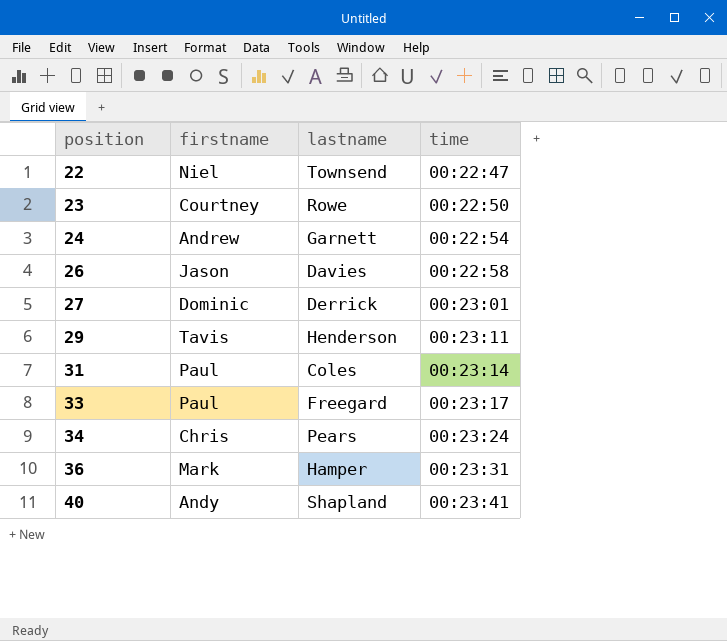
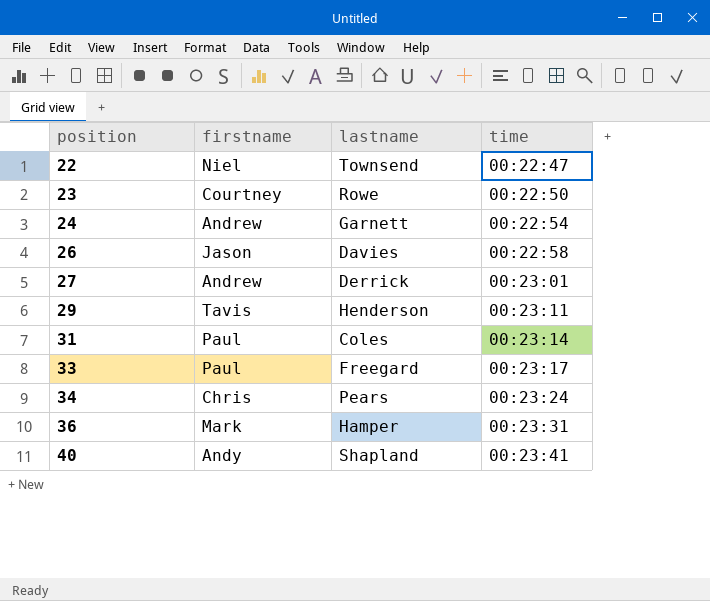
27 | firstname: Dominic -> Andrew

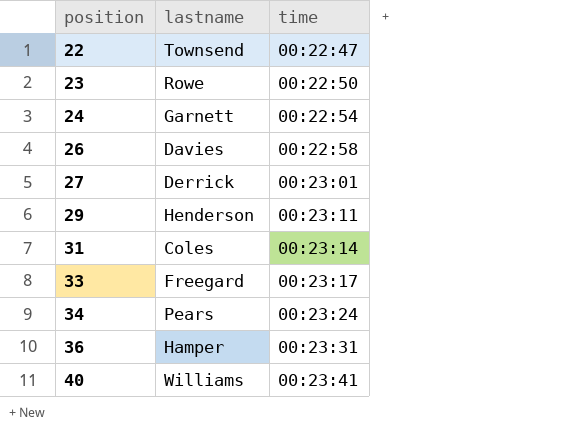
column firstname | position: 2 -> none
40 | lastname: Shapland -> Williams

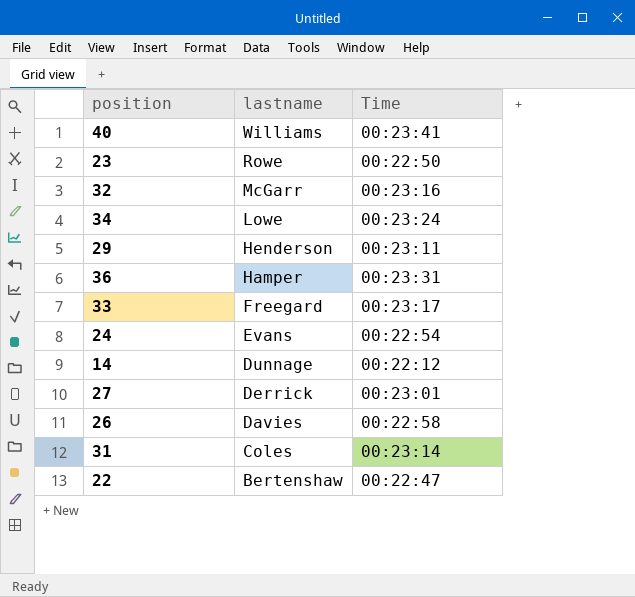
row order: position ascending -> lastname descending
column name: time -> Time
row 32: none -> McGarr | 00:23:16
34 | lastname: Pears -> Lowe
24 | lastname: Garnett -> Evans
row 14: none -> Dunnage | 00:22:12
22 | lastname: Townsend -> Bertenshaw

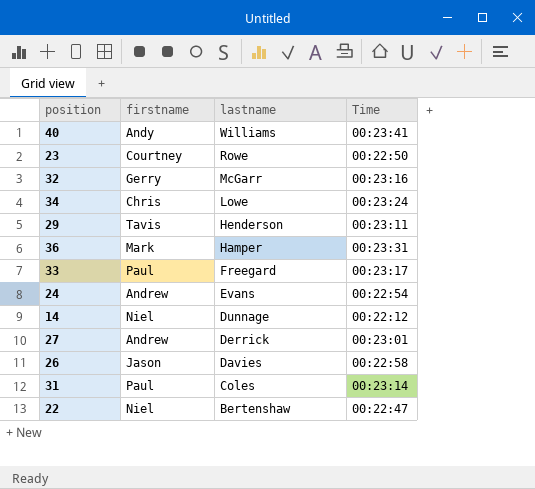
column firstname | position: none -> 2

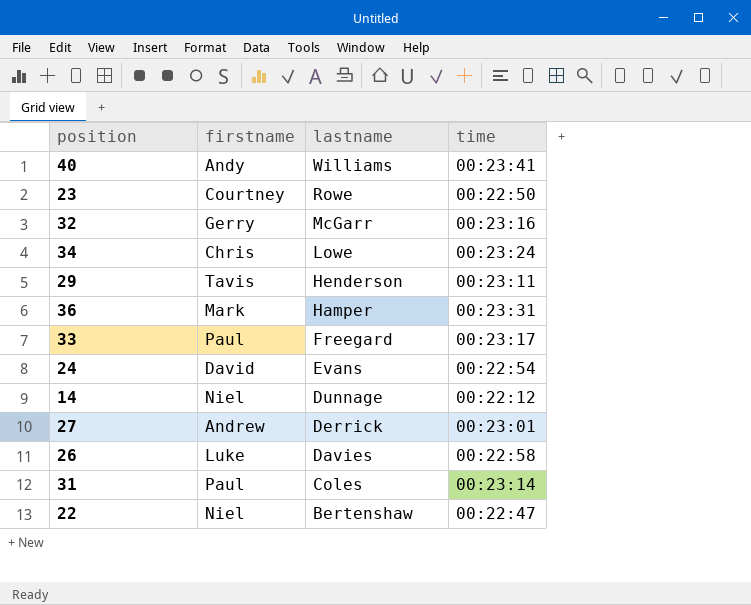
column name: Time -> time
24 | firstname: Andrew -> David
26 | firstname: Jason -> Luke

